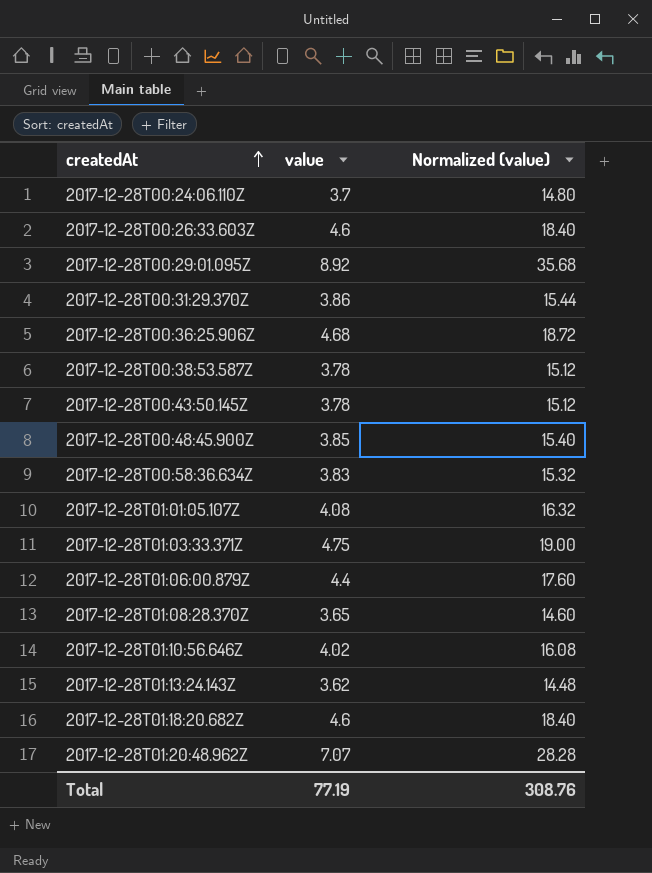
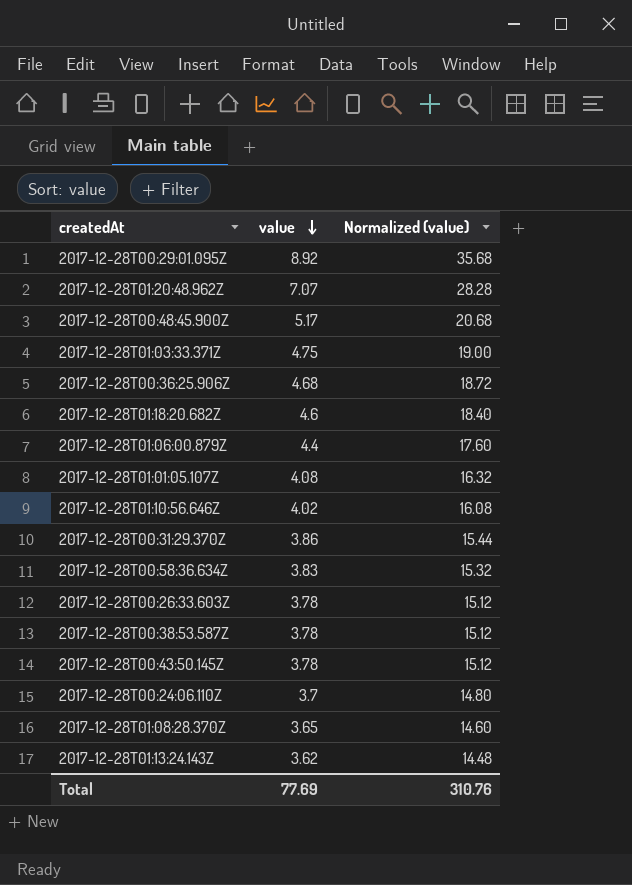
row order: createdAt ascending -> value descending
2017-12-28T00:48:45.900Z | value: 3.85 -> 5.17
2017-12-28T00:48:45.900Z | Normalized (value): 15.40 -> 20.68
2017-12-28T00:26:33.603Z | value: 4.6 -> 3.78
2017-12-28T00:26:33.603Z | Normalized (value): 18.40 -> 15.12
Total | value: 77.19 -> 77.69
Total | Normalized (value): 308.76 -> 310.76

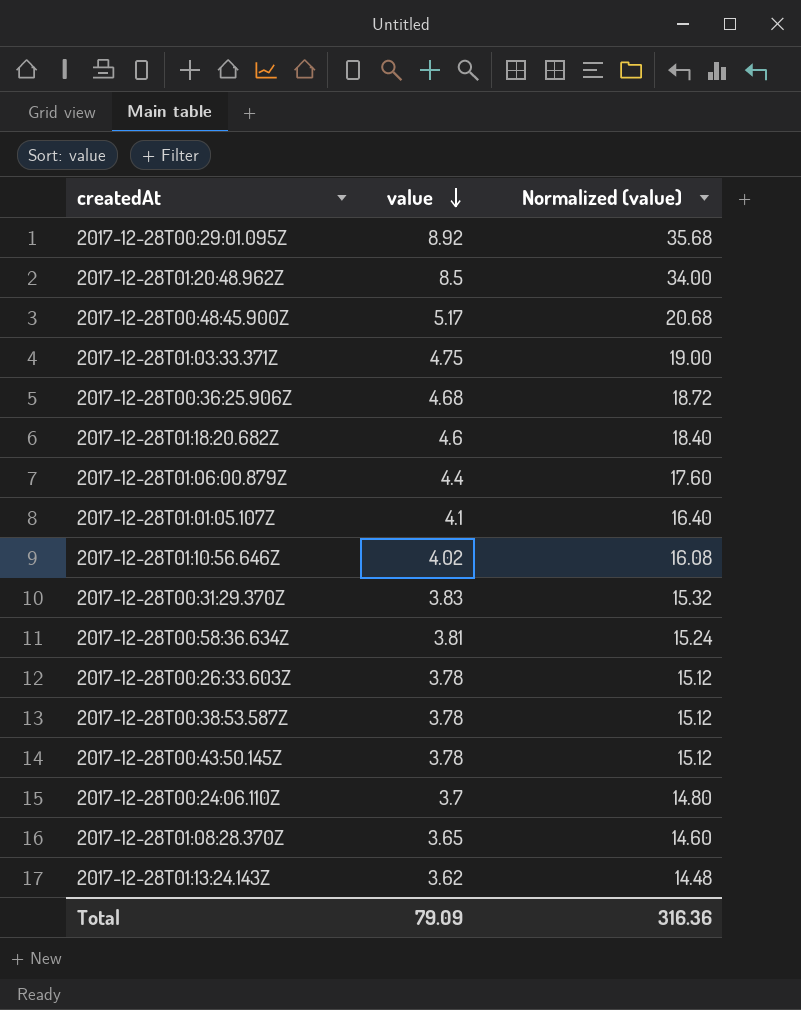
2017-12-28T01:20:48.962Z | value: 7.07 -> 8.5
2017-12-28T01:20:48.962Z | Normalized (value): 28.28 -> 34.00
2017-12-28T01:01:05.107Z | value: 4.08 -> 4.1
2017-12-28T01:01:05.107Z | Normalized (value): 16.32 -> 16.40
2017-12-28T00:31:29.370Z | value: 3.86 -> 3.83
2017-12-28T00:31:29.370Z | Normalized (value): 15.44 -> 15.32
2017-12-28T00:58:36.634Z | value: 3.83 -> 3.81
2017-12-28T00:58:36.634Z | Normalized (value): 15.32 -> 15.24
Total | value: 77.69 -> 79.09
Total | Normalized (value): 310.76 -> 316.36

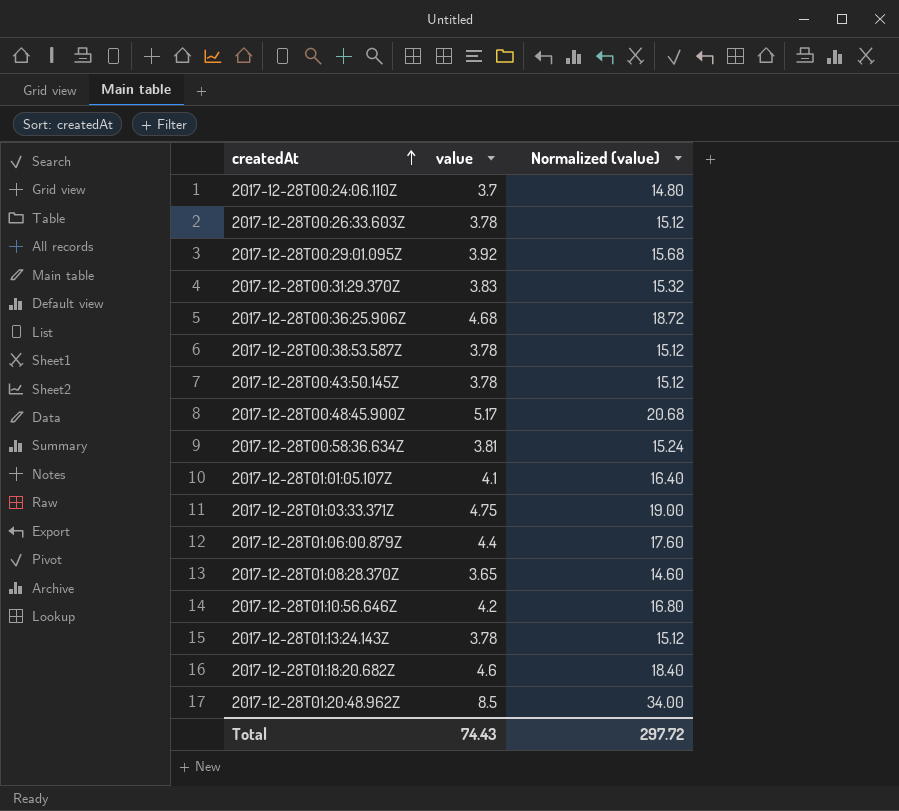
row order: value descending -> createdAt ascending
2017-12-28T00:29:01.095Z | value: 8.92 -> 3.92
2017-12-28T00:29:01.095Z | Normalized (value): 35.68 -> 15.68
2017-12-28T01:10:56.646Z | value: 4.02 -> 4.2
2017-12-28T01:10:56.646Z | Normalized (value): 16.08 -> 16.80
2017-12-28T01:13:24.143Z | value: 3.62 -> 3.78
2017-12-28T01:13:24.143Z | Normalized (value): 14.48 -> 15.12
Total | value: 79.09 -> 74.43
Total | Normalized (value): 316.36 -> 297.72

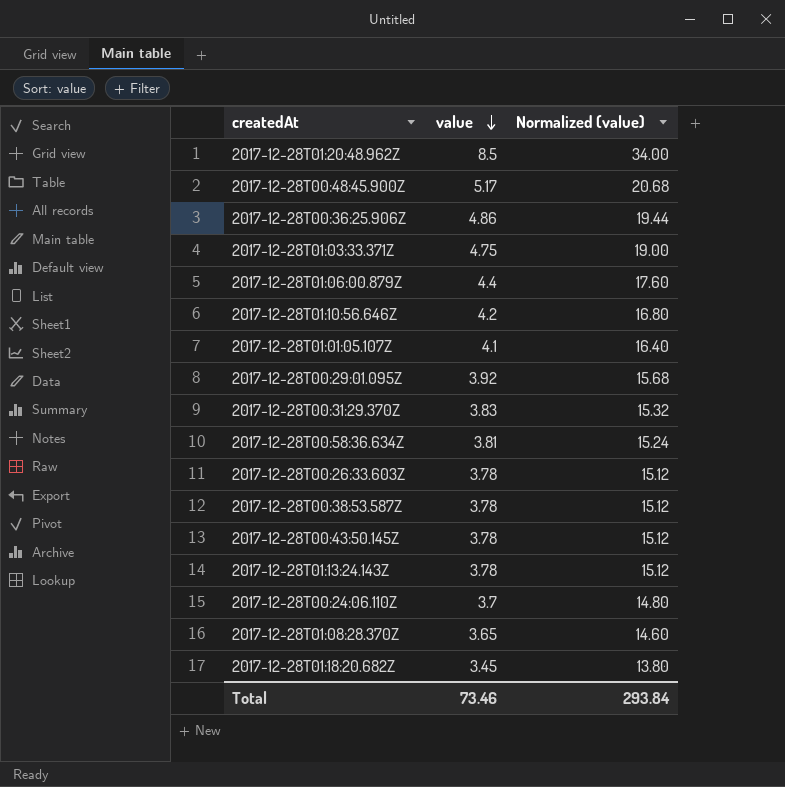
row order: createdAt ascending -> value descending
2017-12-28T00:36:25.906Z | value: 4.68 -> 4.86
2017-12-28T00:36:25.906Z | Normalized (value): 18.72 -> 19.44
2017-12-28T01:18:20.682Z | value: 4.6 -> 3.45
2017-12-28T01:18:20.682Z | Normalized (value): 18.40 -> 13.80
Total | value: 74.43 -> 73.46
Total | Normalized (value): 297.72 -> 293.84

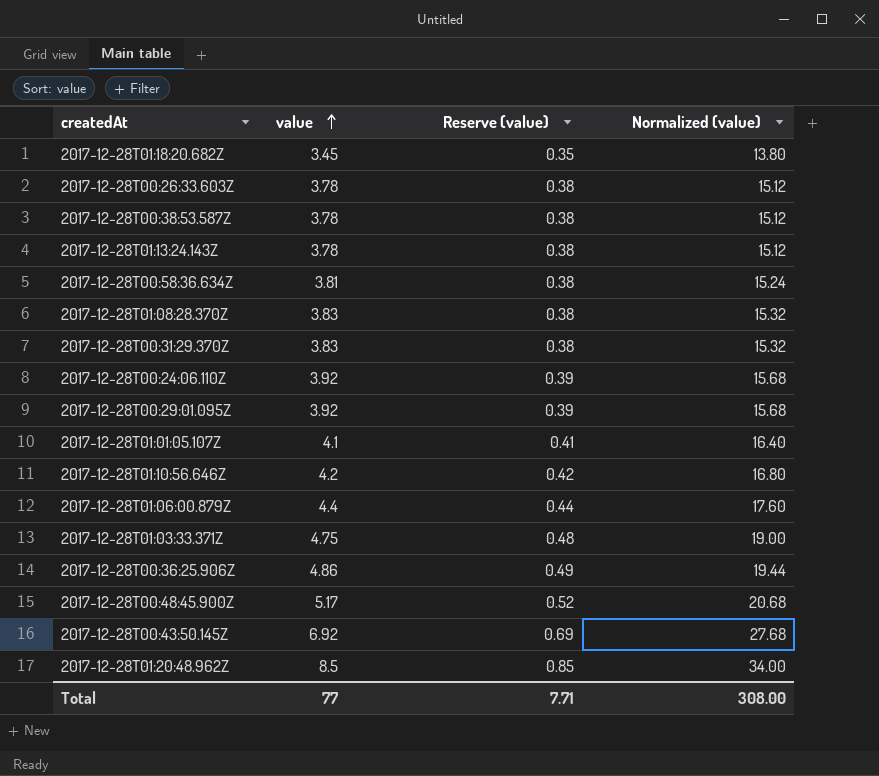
row order: value descending -> value ascending
column Reserve (value) | formula: none -> [value] * 0.1
2017-12-28T01:08:28.370Z | value: 3.65 -> 3.83
2017-12-28T01:08:28.370Z | Normalized (value): 14.60 -> 15.32
2017-12-28T00:24:06.110Z | value: 3.7 -> 3.92
2017-12-28T00:24:06.110Z | Normalized (value): 14.80 -> 15.68
2017-12-28T00:43:50.145Z | value: 3.78 -> 6.92
2017-12-28T00:43:50.145Z | Normalized (value): 15.12 -> 27.68
Total | value: 73.46 -> 77
Total | Normalized (value): 293.84 -> 308.00

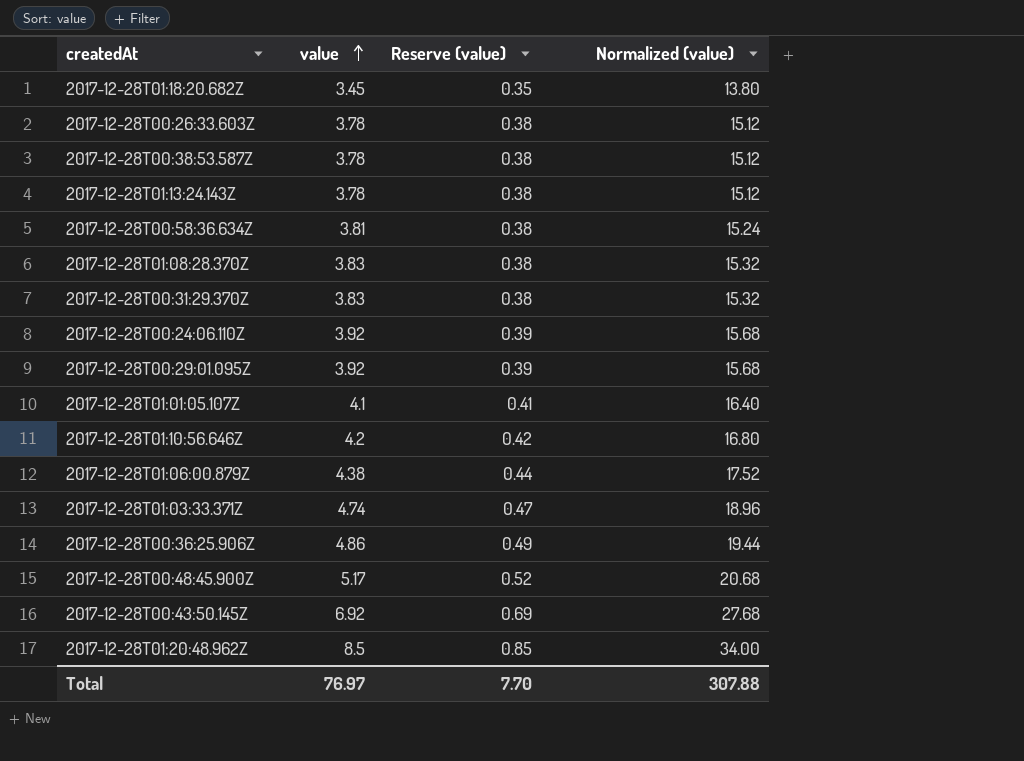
2017-12-28T01:06:00.879Z | value: 4.4 -> 4.38
2017-12-28T01:06:00.879Z | Normalized (value): 17.60 -> 17.52
2017-12-28T01:03:33.371Z | value: 4.75 -> 4.74
2017-12-28T01:03:33.371Z | Reserve (value): 0.48 -> 0.47
2017-12-28T01:03:33.371Z | Normalized (value): 19.00 -> 18.96
Total | value: 77 -> 76.97
Total | Reserve (value): 7.71 -> 7.70
Total | Normalized (value): 308.00 -> 307.88

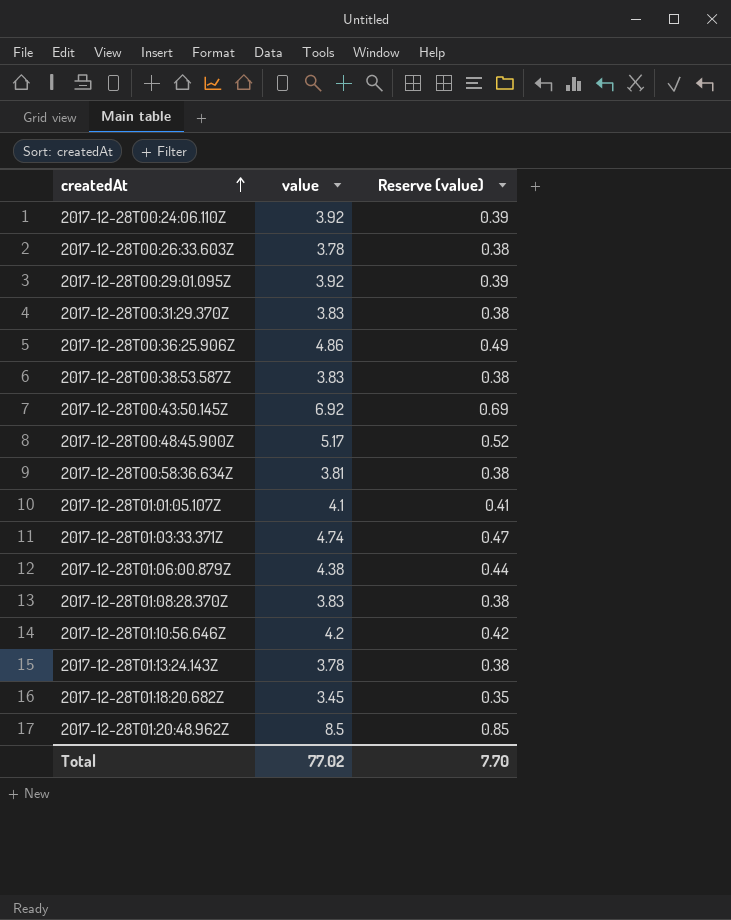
row order: value ascending -> createdAt ascending
column Normalized (value) | formula: [value] * 4 -> none
2017-12-28T00:38:53.587Z | value: 3.78 -> 3.83
Total | value: 76.97 -> 77.02

